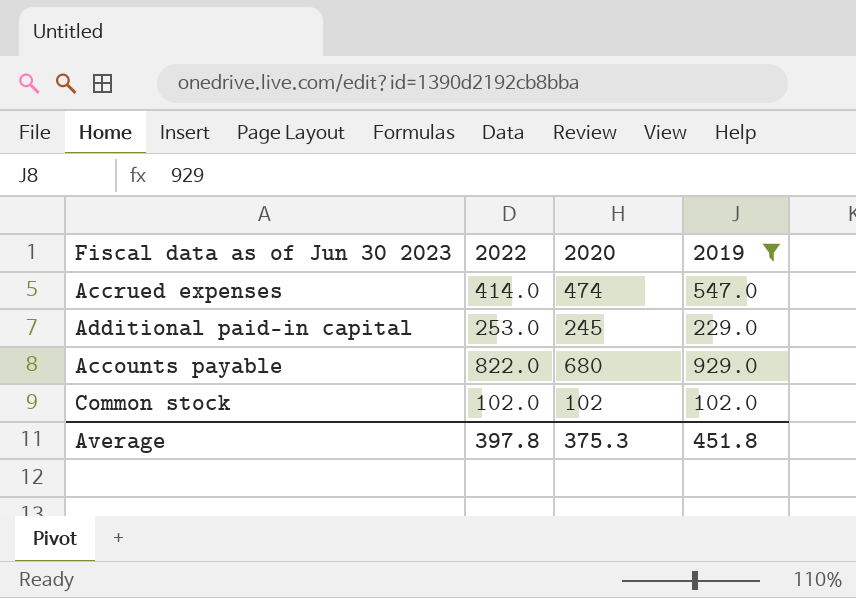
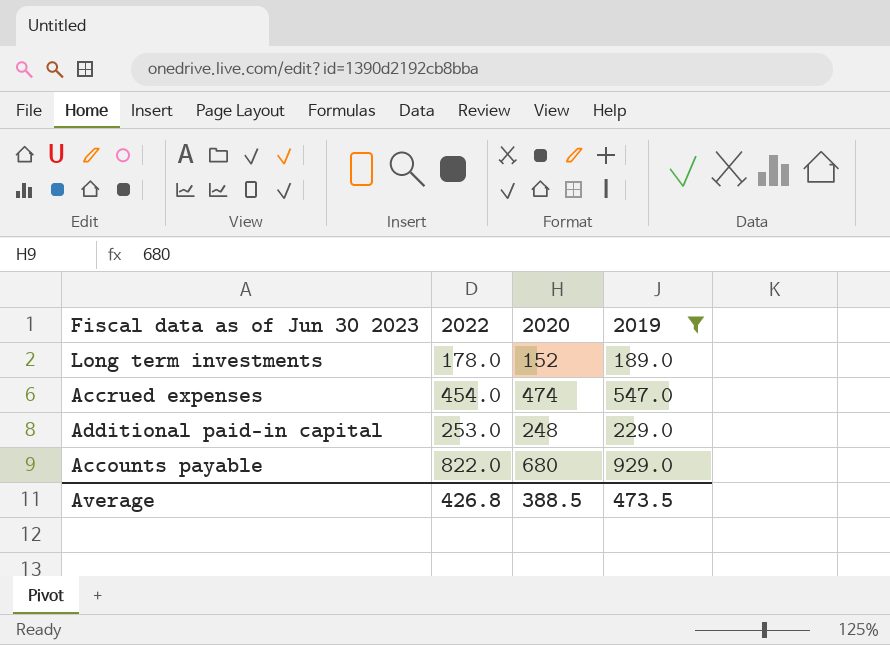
row Common stock: 102.0 | 102 | 102.0 -> none
row Long term investments: none -> 178.0 | 152 | 189.0
Accrued expenses | 2022: 414.0 -> 454.0
Additional paid-in capital | 2020: 245 -> 248
Average | 2022: 397.8 -> 426.8
Average | 2020: 375.3 -> 388.5
Average | 2019: 451.8 -> 473.5

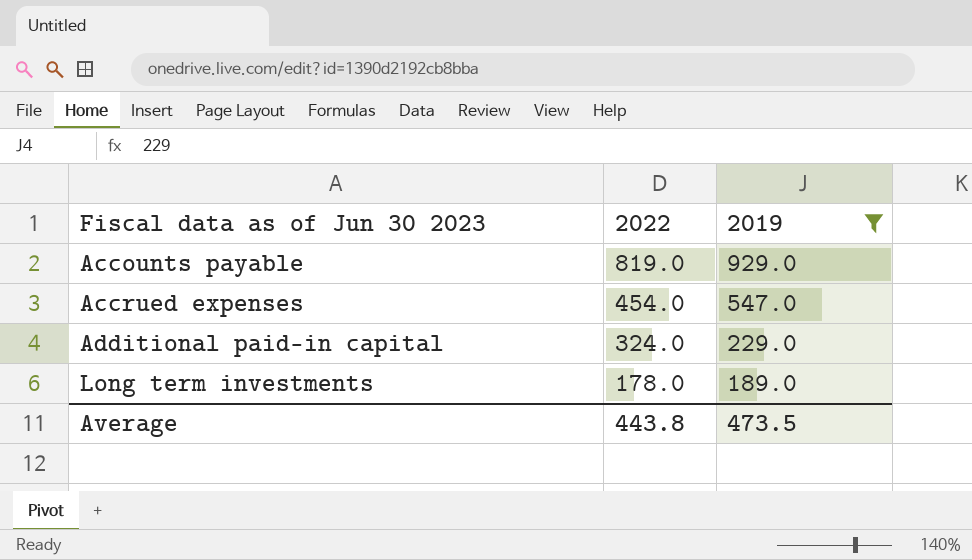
row order: none -> Fiscal data as of Jun 30 2023 ascending
column 2020 | position: 3 -> none
Accounts payable | 2022: 822.0 -> 819.0
Additional paid-in capital | 2022: 253.0 -> 324.0
Average | 2022: 426.8 -> 443.8

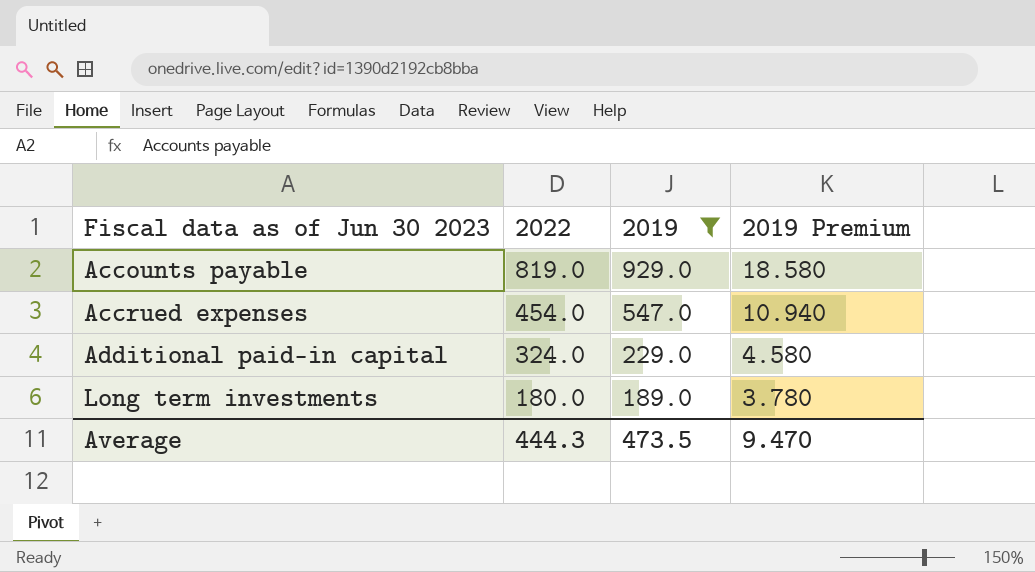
column 2019 Premium | formula: none -> [2019] * 0.02
Long term investments | 2022: 178.0 -> 180.0
Average | 2022: 443.8 -> 444.3

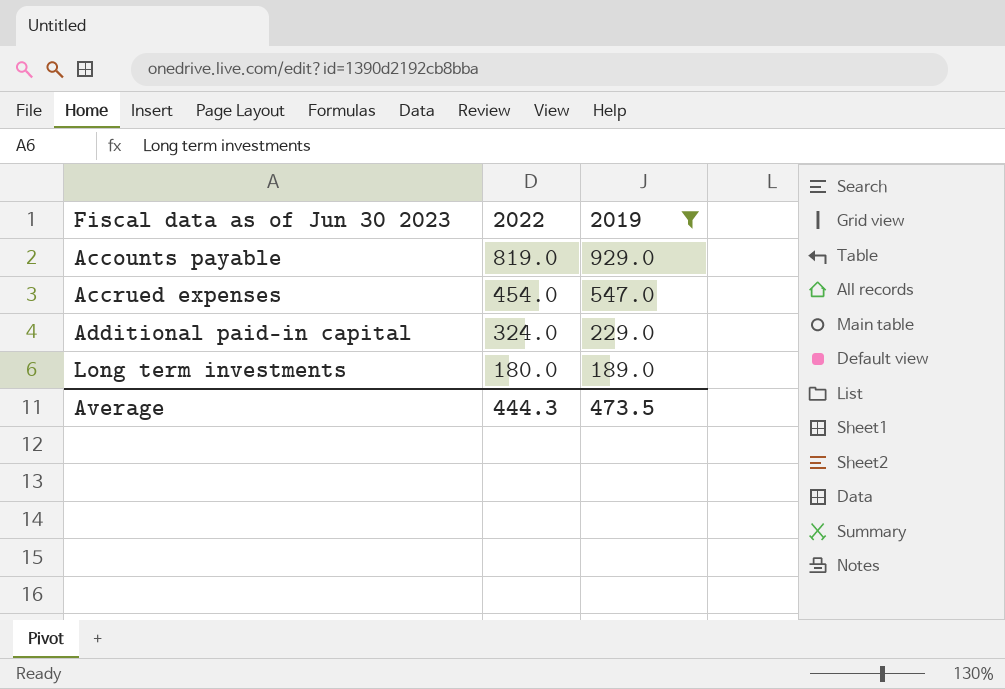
column 2019 Premium | formula: [2019] * 0.02 -> none

